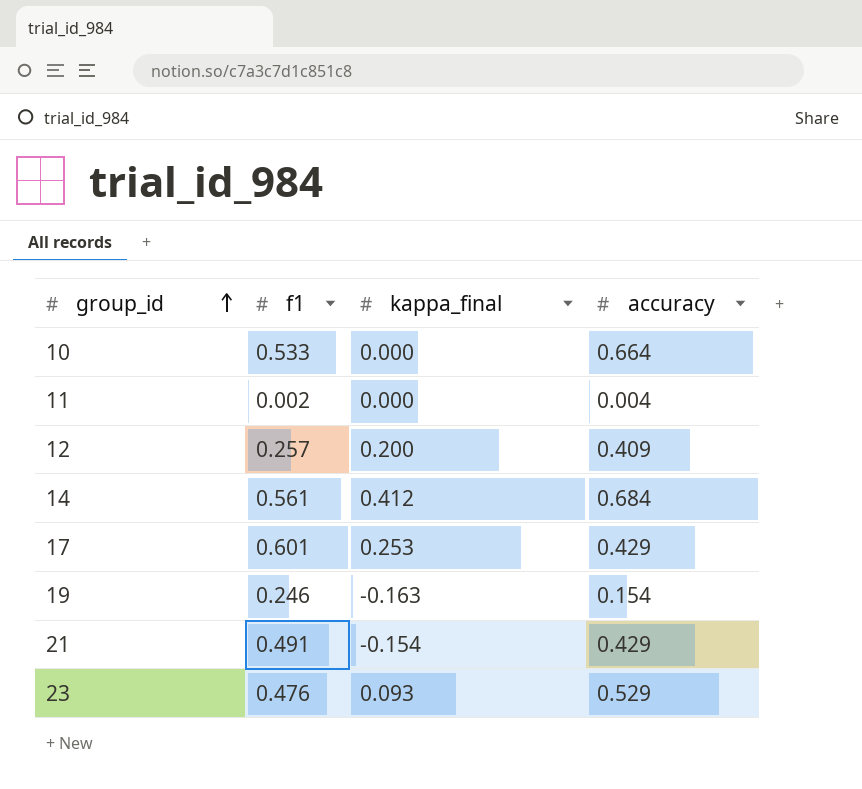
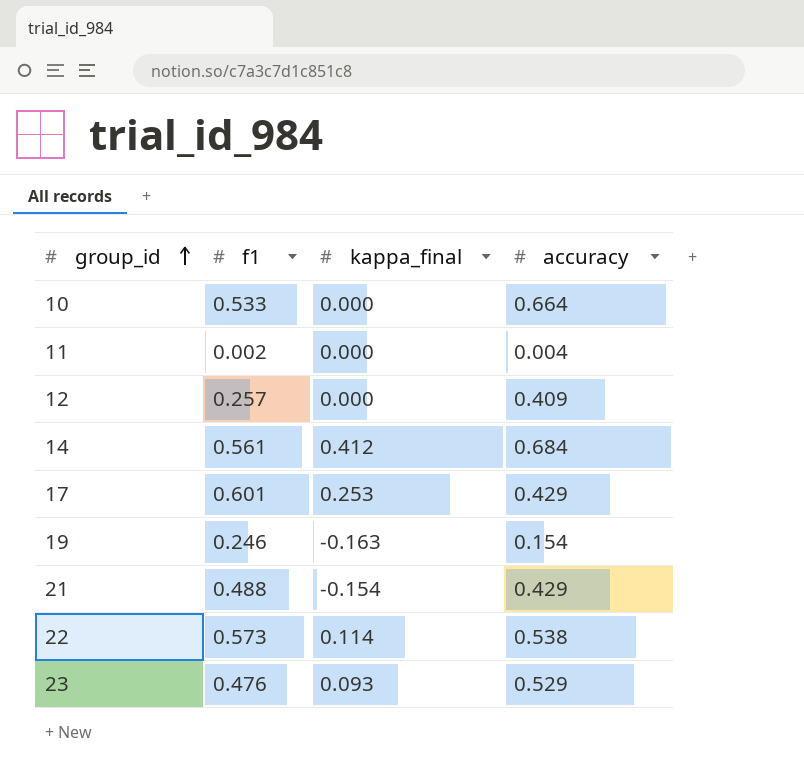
12 | kappa_final: 0.200 -> 0.000
21 | f1: 0.491 -> 0.488
row 22: none -> 0.573 | 0.114 | 0.538

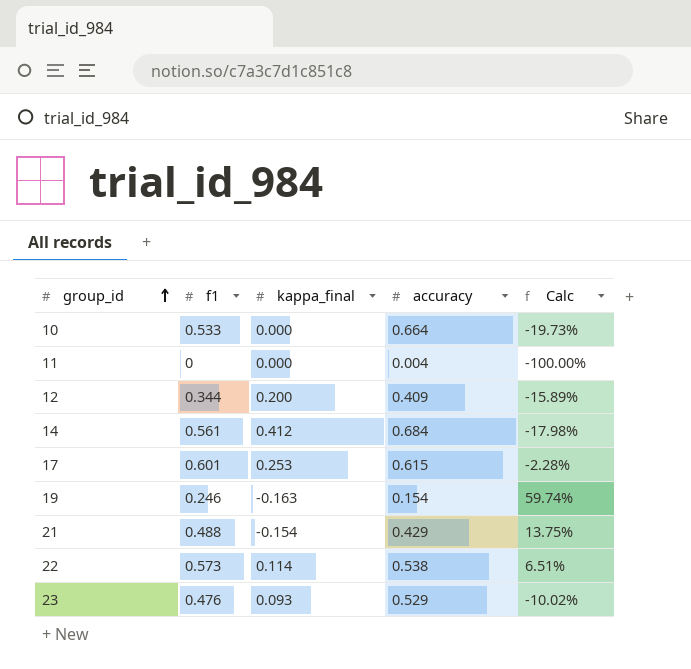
column Calc | formula: none -> ([f1] - [accuracy]) / [accuracy]
11 | f1: 0.002 -> 0
12 | f1: 0.257 -> 0.344
12 | kappa_final: 0.000 -> 0.200
17 | accuracy: 0.429 -> 0.615

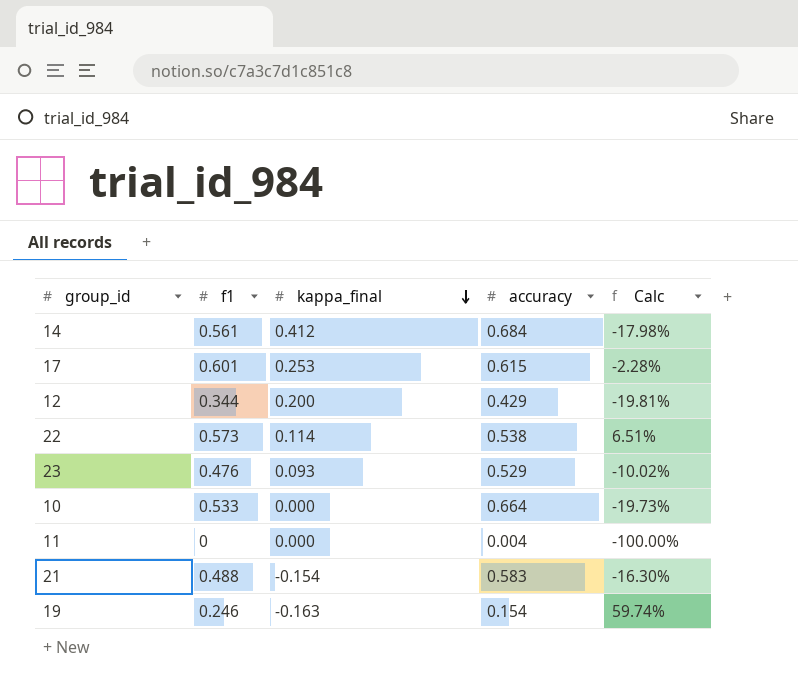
row order: group_id ascending -> kappa_final descending
12 | accuracy: 0.409 -> 0.429
12 | Calc: -15.89% -> -19.81%
21 | accuracy: 0.429 -> 0.583
21 | Calc: 13.75% -> -16.30%

